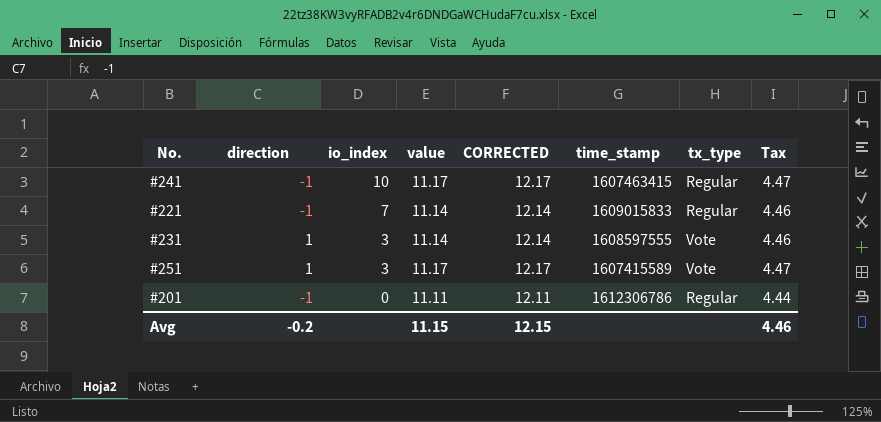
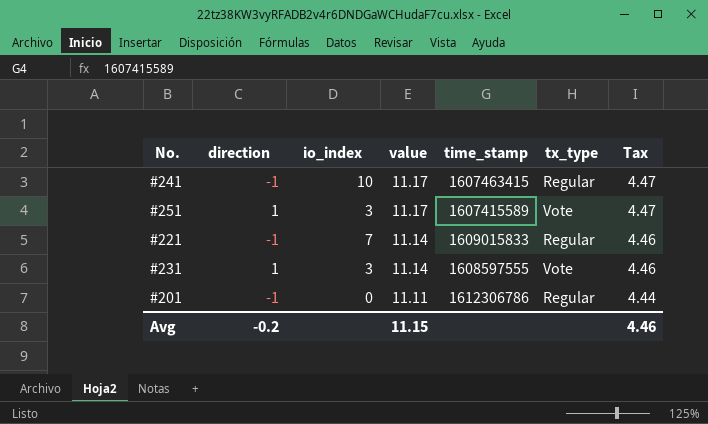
row order: io_index descending -> value descending
column CORRECTED | formula: [value] + 1 -> none

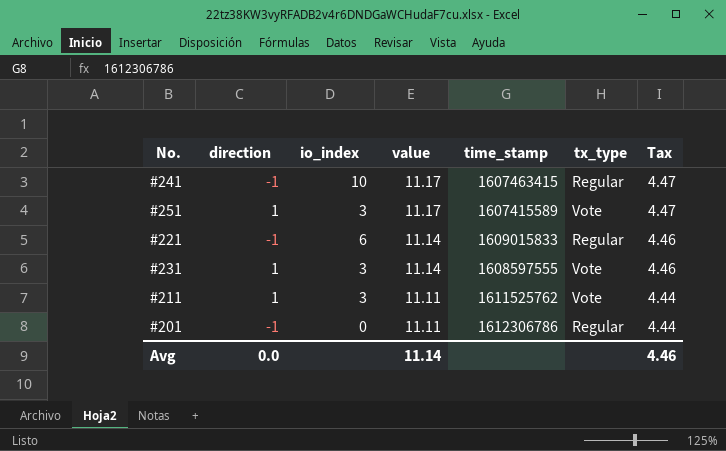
#221 | io_index: 7 -> 6
row #211: none -> 1 | 3 | 11.11 | 1611525762 | Vote | 4.44
Avg | direction: -0.2 -> 0.0
Avg | value: 11.15 -> 11.14

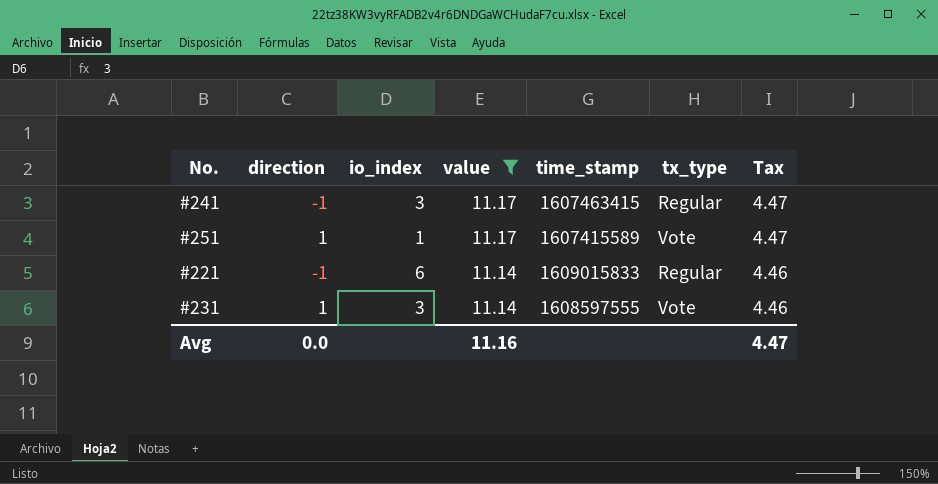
filter: none -> value != 11.11
#241 | io_index: 10 -> 3
#251 | io_index: 3 -> 1
Avg | value: 11.14 -> 11.16
Avg | Tax: 4.46 -> 4.47

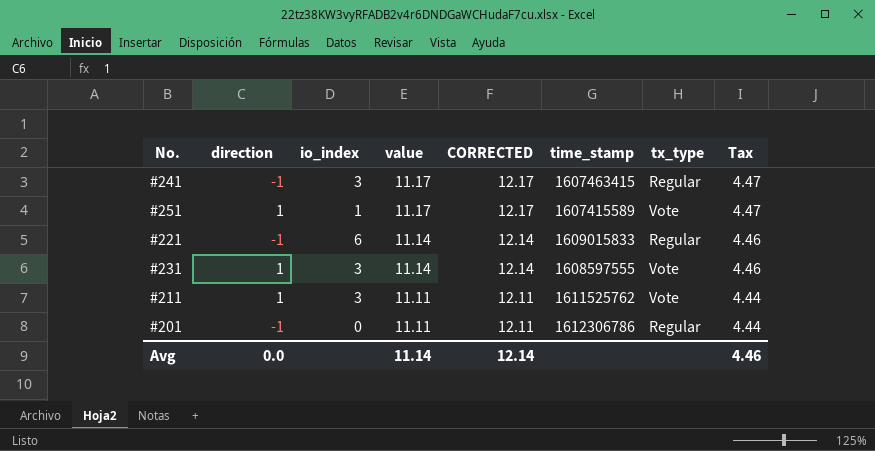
filter: value != 11.11 -> none
column CORRECTED | formula: none -> [value] + 1
Avg | value: 11.16 -> 11.14
Avg | Tax: 4.47 -> 4.46

